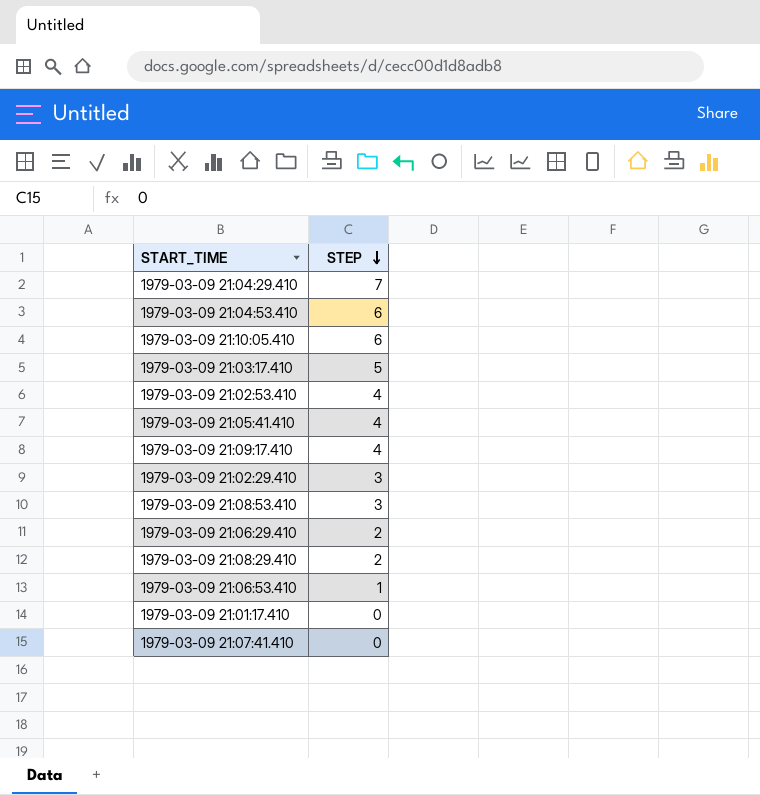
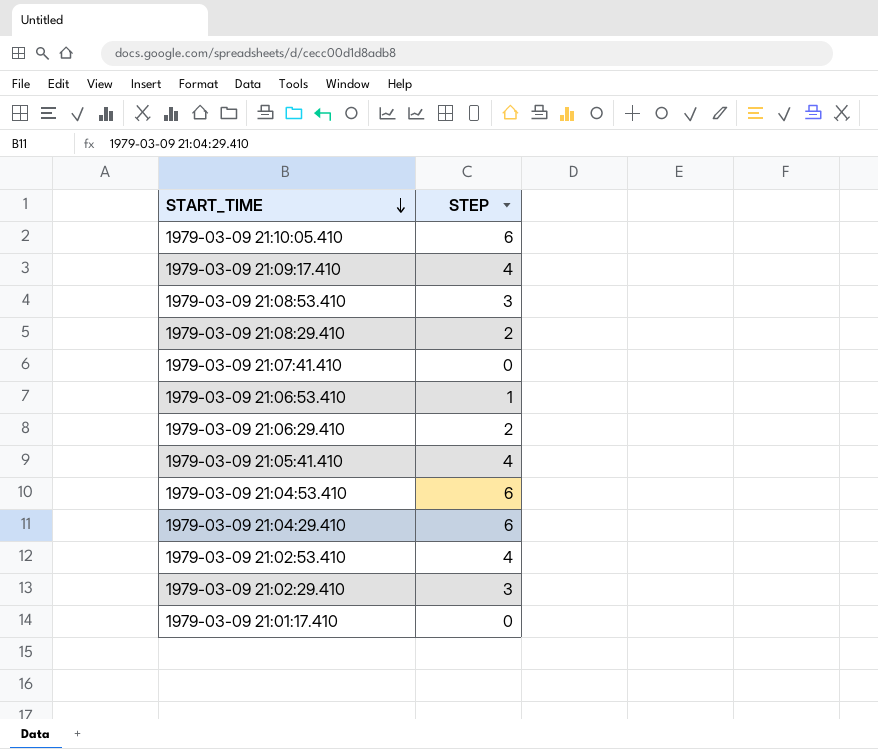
row order: STEP descending -> START_TIME descending
row 1979-03-09 21:03:17.410: 5 -> none
1979-03-09 21:04:29.410 | STEP: 7 -> 6

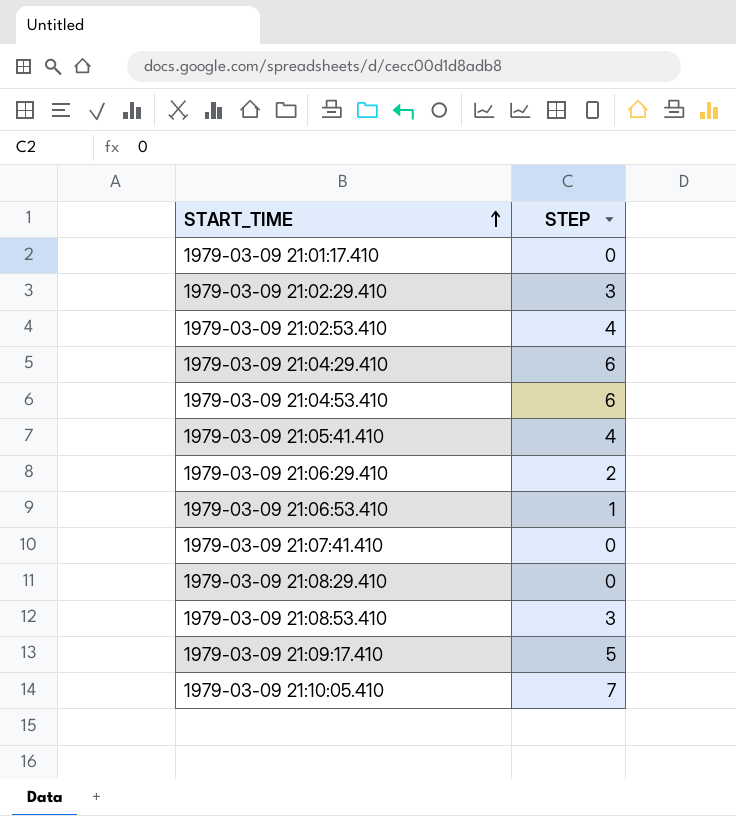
row order: START_TIME descending -> START_TIME ascending
1979-03-09 21:08:29.410 | STEP: 2 -> 0
1979-03-09 21:09:17.410 | STEP: 4 -> 5
1979-03-09 21:10:05.410 | STEP: 6 -> 7

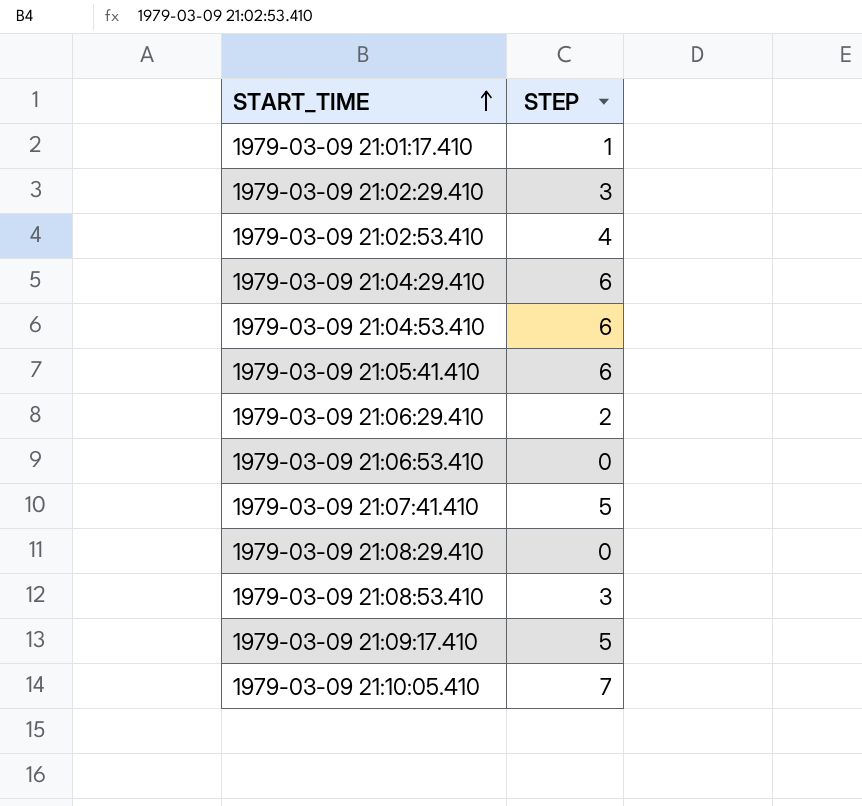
1979-03-09 21:01:17.410 | STEP: 0 -> 1
1979-03-09 21:05:41.410 | STEP: 4 -> 6
1979-03-09 21:06:53.410 | STEP: 1 -> 0
1979-03-09 21:07:41.410 | STEP: 0 -> 5

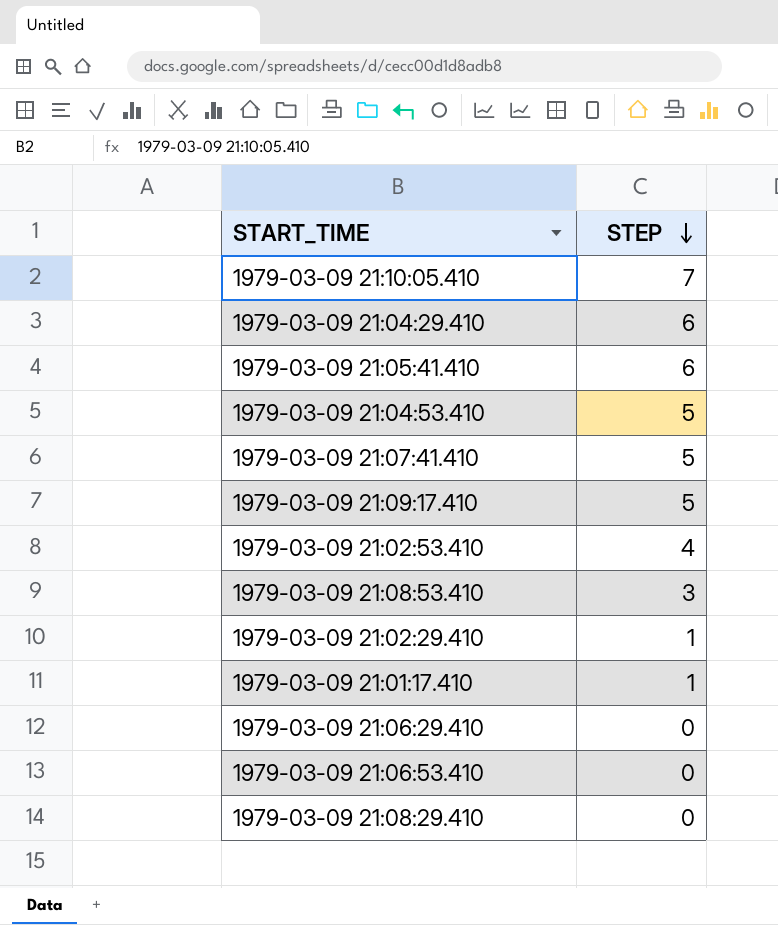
row order: START_TIME ascending -> STEP descending
1979-03-09 21:04:53.410 | STEP: 6 -> 5
1979-03-09 21:02:29.410 | STEP: 3 -> 1
1979-03-09 21:06:29.410 | STEP: 2 -> 0

